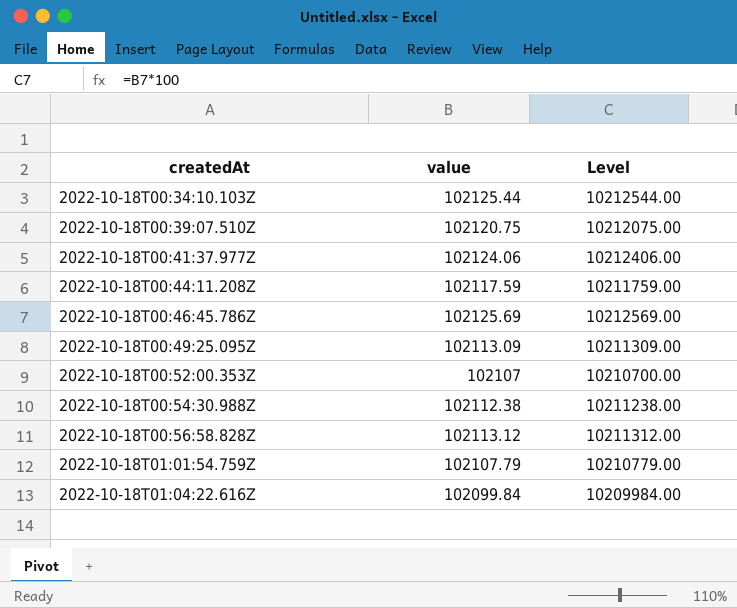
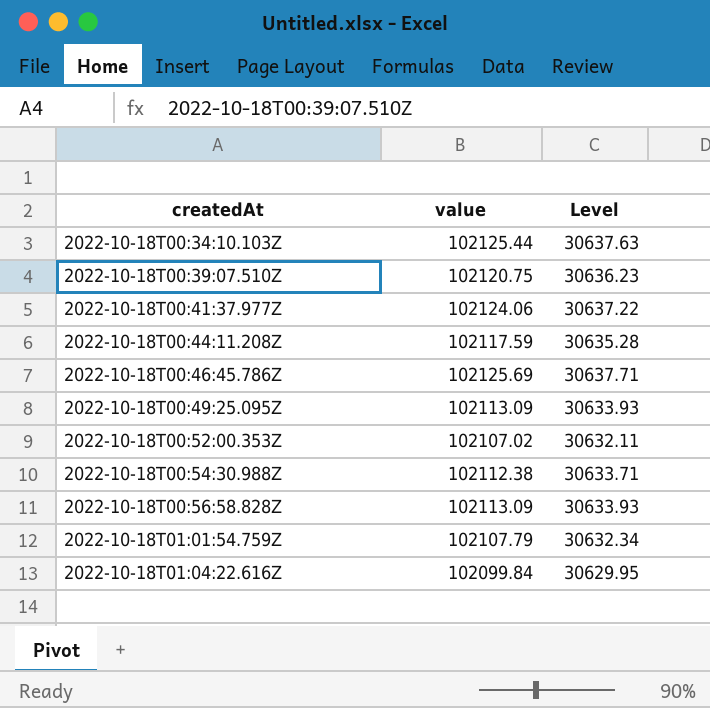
column Level | formula: [value] * 100 -> [value] * 0.3
2022-10-18T00:52:00.353Z | value: 102107 -> 102107.02
2022-10-18T00:56:58.828Z | value: 102113.12 -> 102113.09

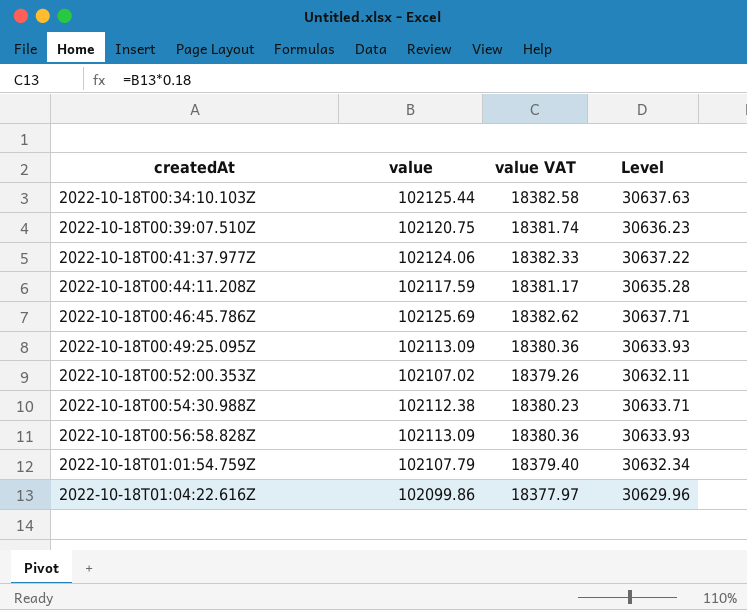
column value VAT | formula: none -> [value] * 0.18
2022-10-18T01:04:22.616Z | value: 102099.84 -> 102099.86
2022-10-18T01:04:22.616Z | Level: 30629.95 -> 30629.96

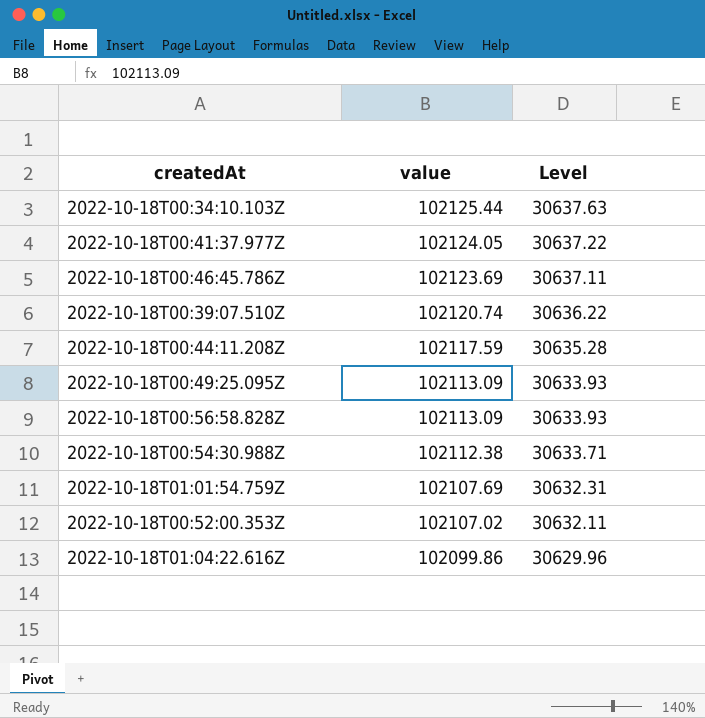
row order: createdAt ascending -> value descending
column value VAT | formula: [value] * 0.18 -> none
2022-10-18T00:41:37.977Z | value: 102124.06 -> 102124.05
2022-10-18T00:46:45.786Z | value: 102125.69 -> 102123.69
2022-10-18T00:46:45.786Z | Level: 30637.71 -> 30637.11
2022-10-18T00:39:07.510Z | value: 102120.75 -> 102120.74
2022-10-18T00:39:07.510Z | Level: 30636.23 -> 30636.22
2022-10-18T01:01:54.759Z | value: 102107.79 -> 102107.69
2022-10-18T01:01:54.759Z | Level: 30632.34 -> 30632.31

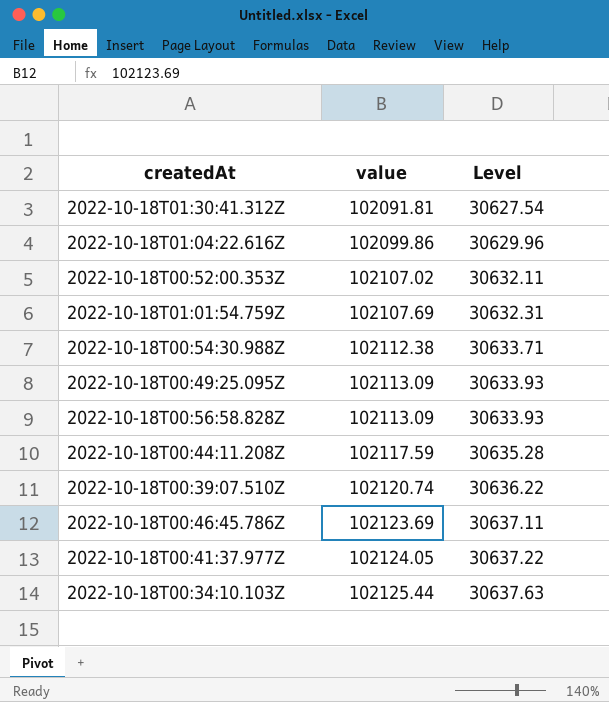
row order: value descending -> value ascending
row 2022-10-18T01:30:41.312Z: none -> 102091.81 | 30627.54

